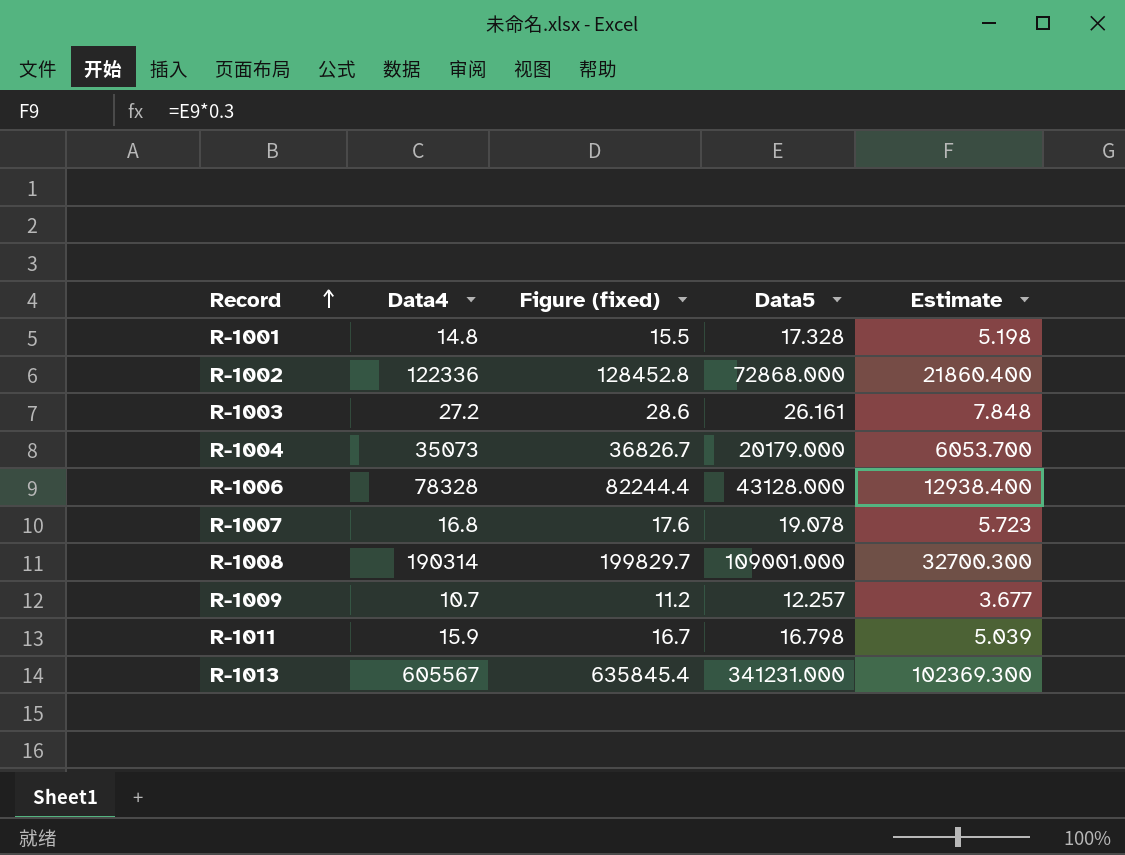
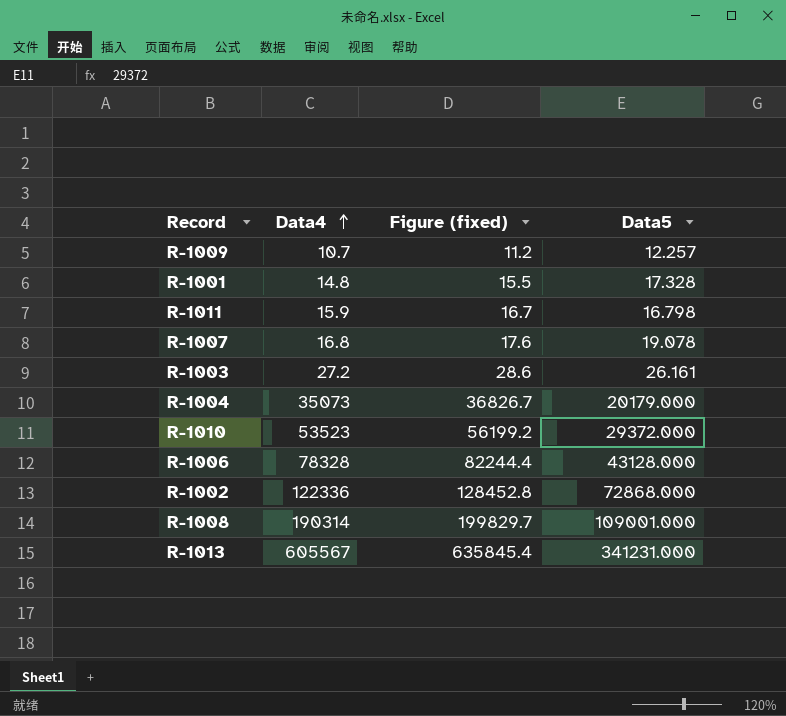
row order: Record ascending -> Data4 ascending
column Estimate | formula: [Data5] * 0.3 -> none
row R-1010: none -> 53523 | 56199.2 | 29372.000

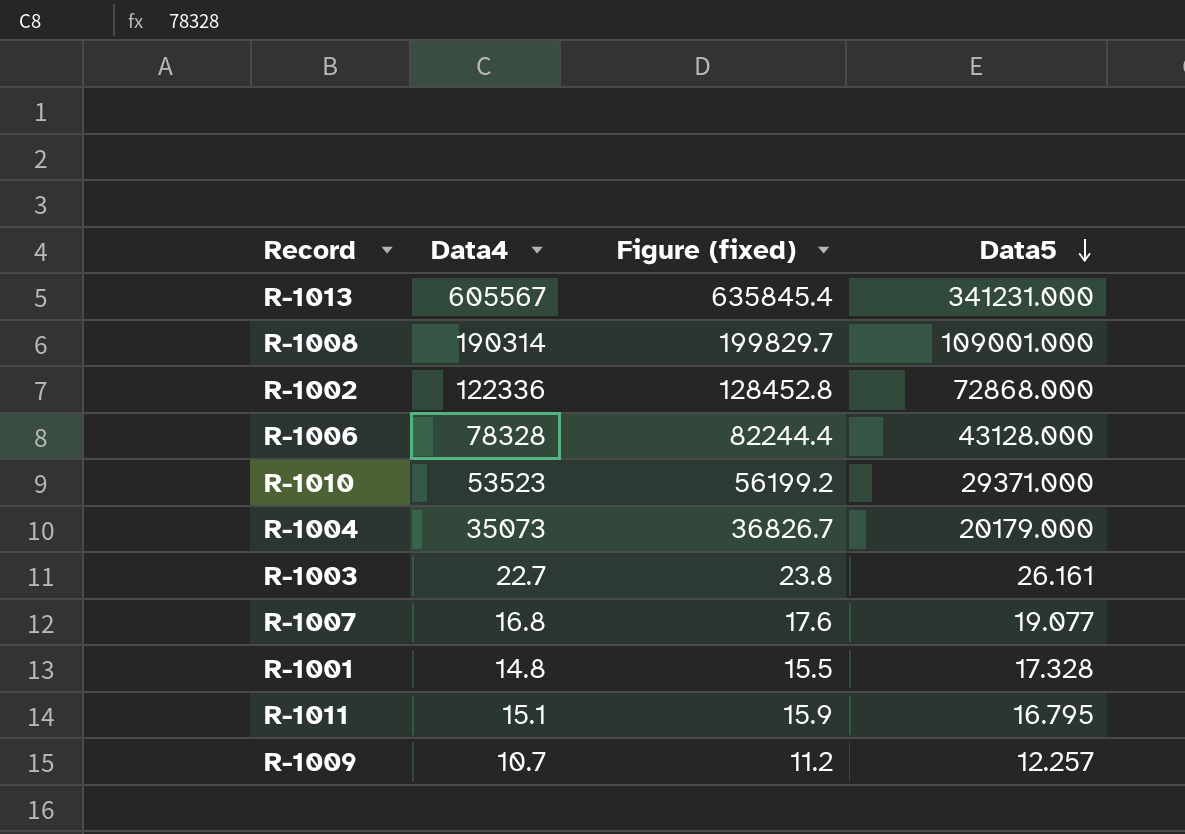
row order: Data4 ascending -> Data5 descending
R-1010 | Data5: 29372.000 -> 29371.000
R-1003 | Data4: 27.2 -> 22.7
R-1003 | Figure (fixed): 28.6 -> 23.8
R-1007 | Data5: 19.078 -> 19.077
R-1011 | Data4: 15.9 -> 15.1
R-1011 | Figure (fixed): 16.7 -> 15.9
R-1011 | Data5: 16.798 -> 16.795

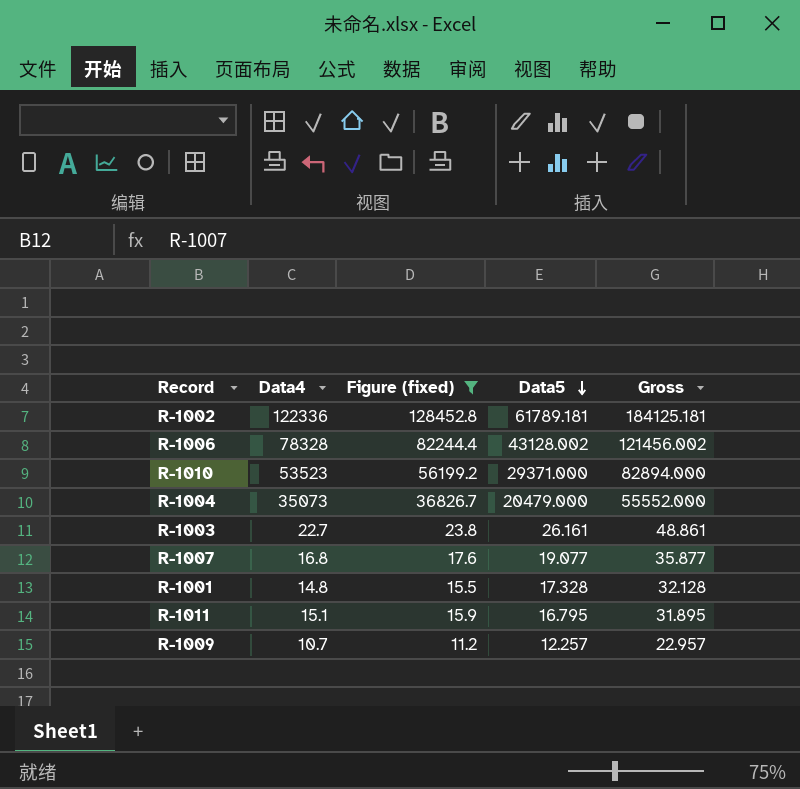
filter: none -> Figure (fixed) <= 128452.8
column Gross | formula: none -> [Data4] + [Data5]
R-1002 | Data5: 72868.000 -> 61789.181
R-1006 | Data5: 43128.000 -> 43128.002
R-1004 | Data5: 20179.000 -> 20479.000

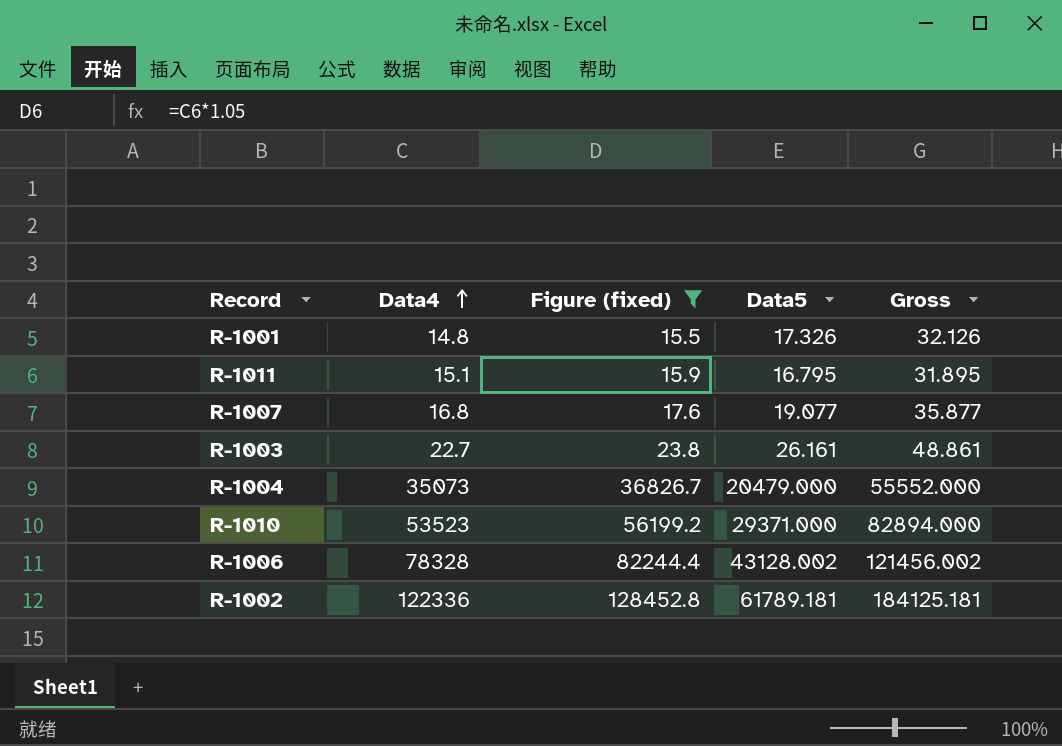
row order: Data5 descending -> Data4 ascending
row R-1009: 10.7 | 11.2 | 12.257 | 22.957 -> none
R-1001 | Data5: 17.328 -> 17.326
R-1001 | Gross: 32.128 -> 32.126

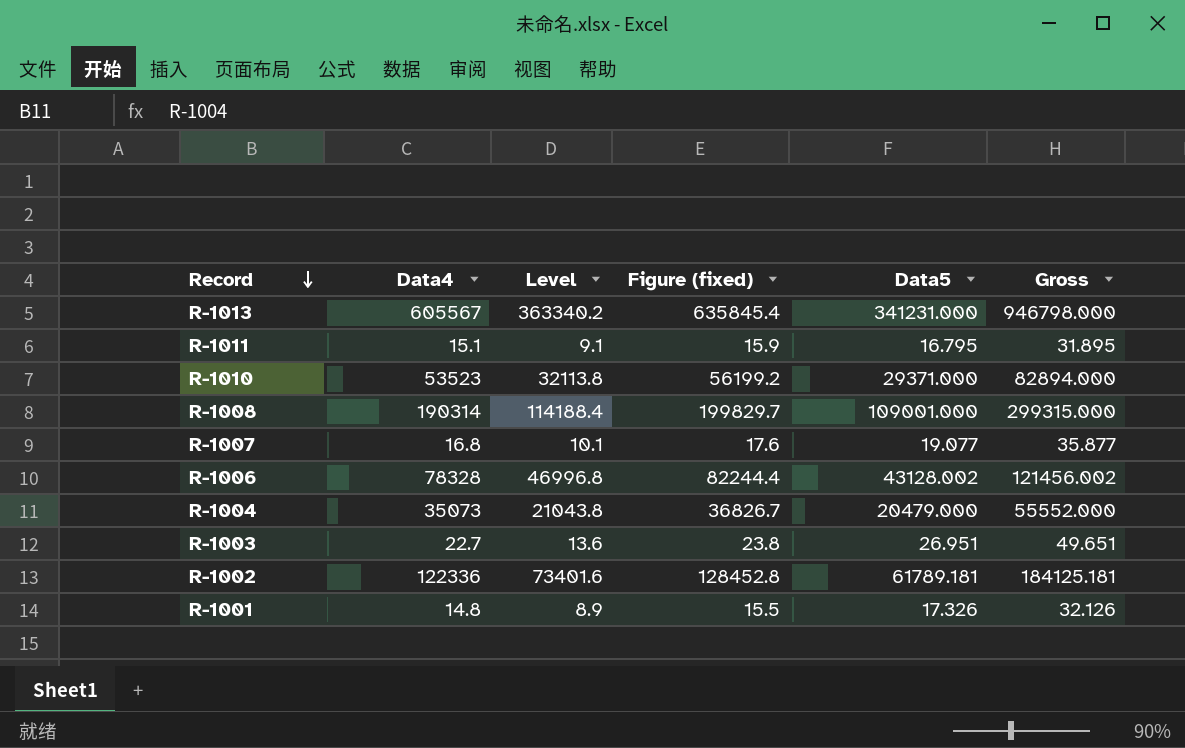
filter: Figure (fixed) <= 128452.8 -> none
row order: Data4 ascending -> Record descending
column Level | formula: none -> [Data4] * 0.6
R-1003 | Data5: 26.161 -> 26.951
R-1003 | Gross: 48.861 -> 49.651

